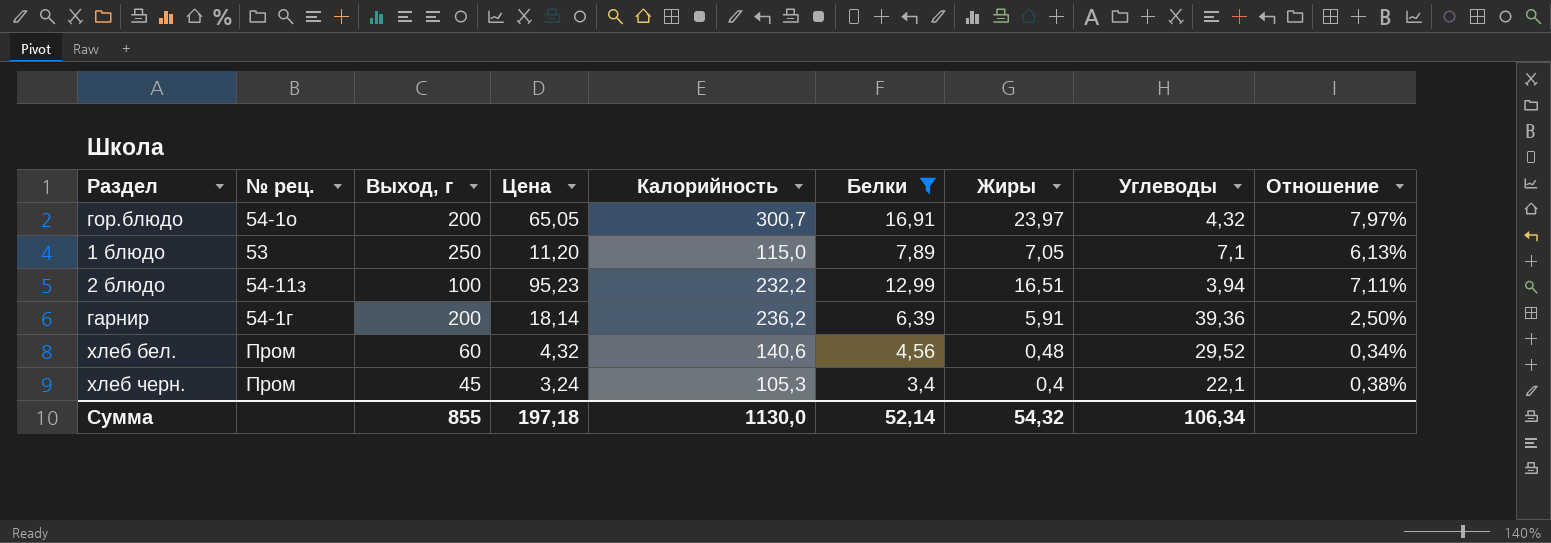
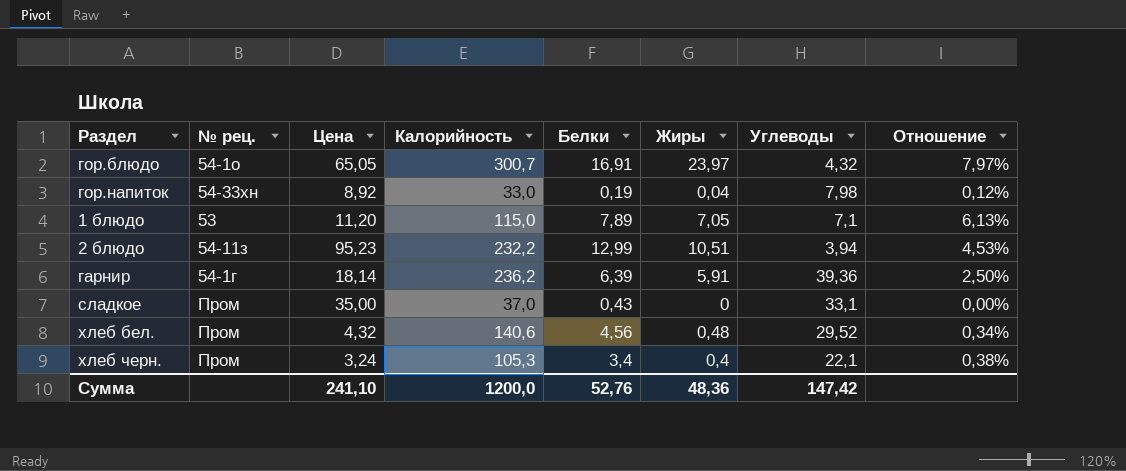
filter: Белки >= 3,4 -> none
column Выход, г | position: 3 -> none
2 блюдо | Жиры: 16,51 -> 10,51
2 блюдо | Отношение: 7,11% -> 4,53%
Сумма | Цена: 197,18 -> 241,10
Сумма | Калорийность: 1130,0 -> 1200,0
Сумма | Белки: 52,14 -> 52,76
Сумма | Жиры: 54,32 -> 48,36
Сумма | Углеводы: 106,34 -> 147,42

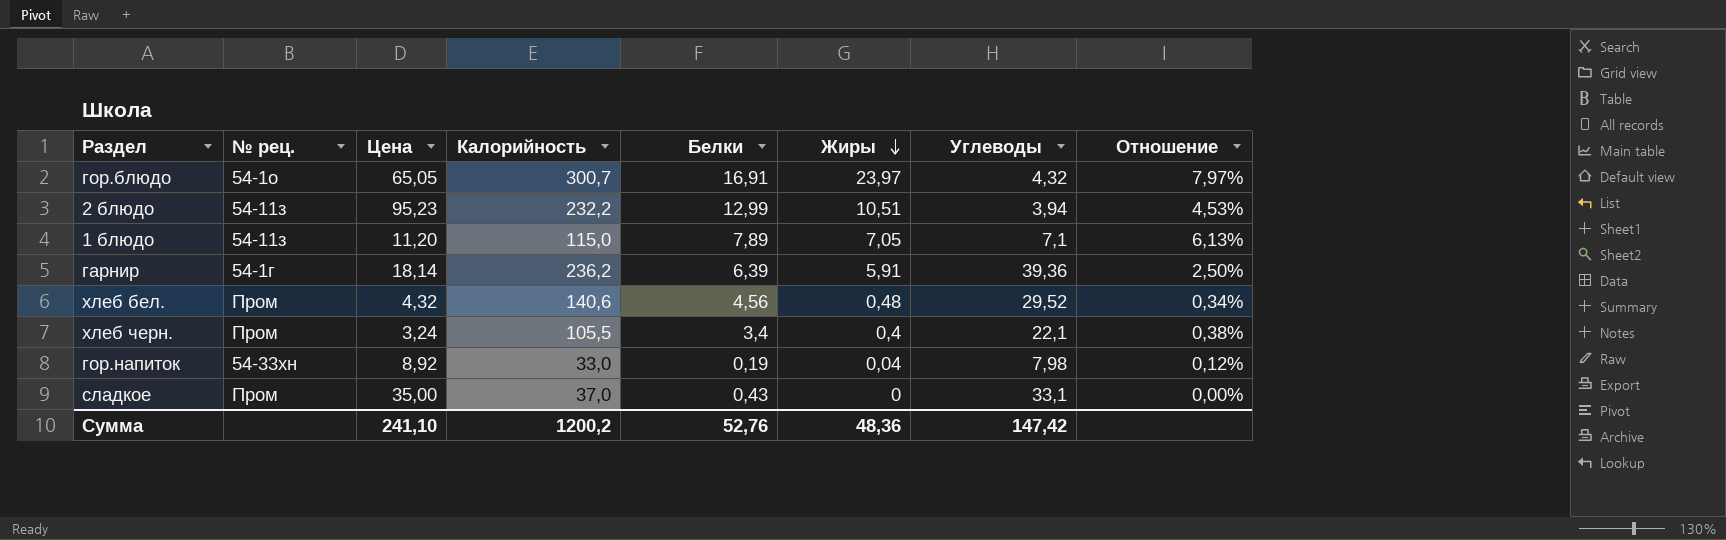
row order: none -> Жиры descending
1 блюдо | № рец.: 53 -> 54-11з
хлеб черн. | Калорийность: 105,3 -> 105,5
Сумма | Калорийность: 1200,0 -> 1200,2

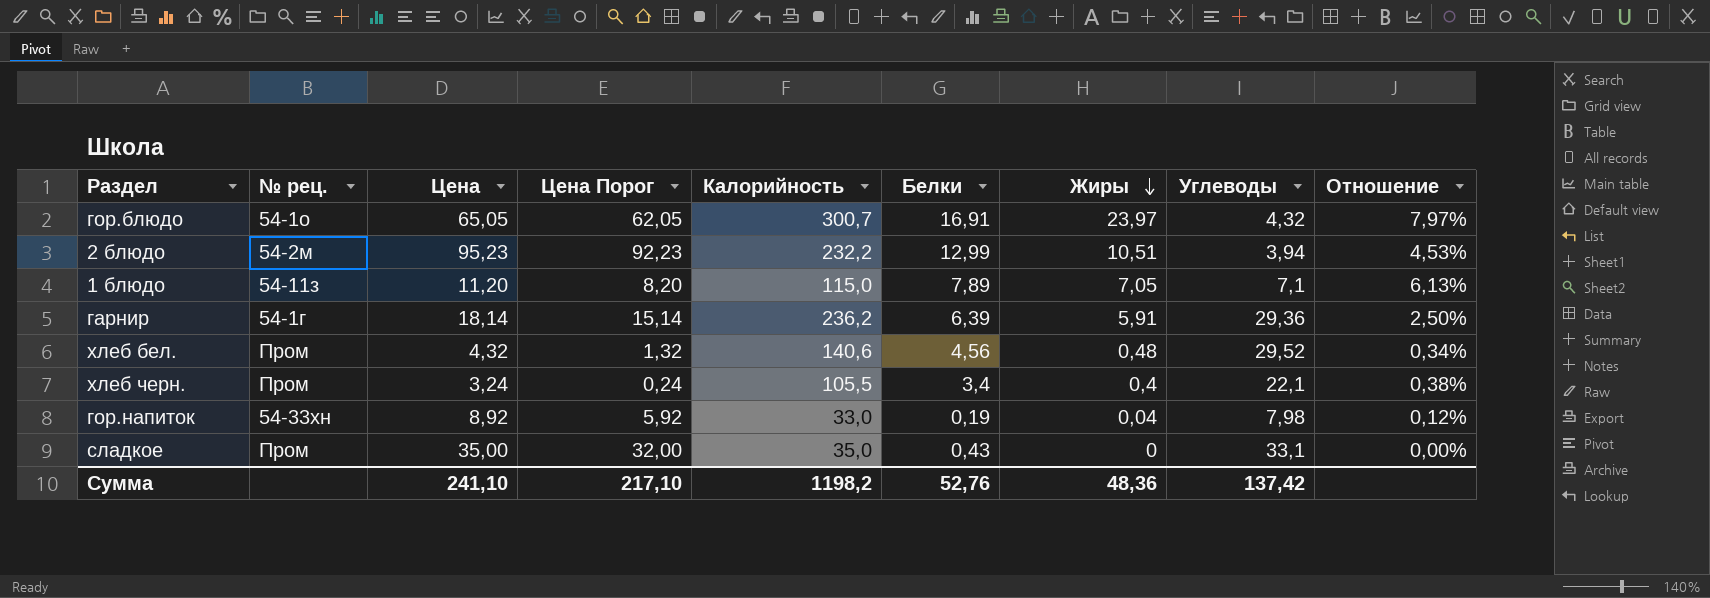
column Цена Порог | formula: none -> [Цена] - 3
2 блюдо | № рец.: 54-11з -> 54-2м
гарнир | Углеводы: 39,36 -> 29,36
сладкое | Калорийность: 37,0 -> 35,0
Сумма | Калорийность: 1200,2 -> 1198,2
Сумма | Углеводы: 147,42 -> 137,42

